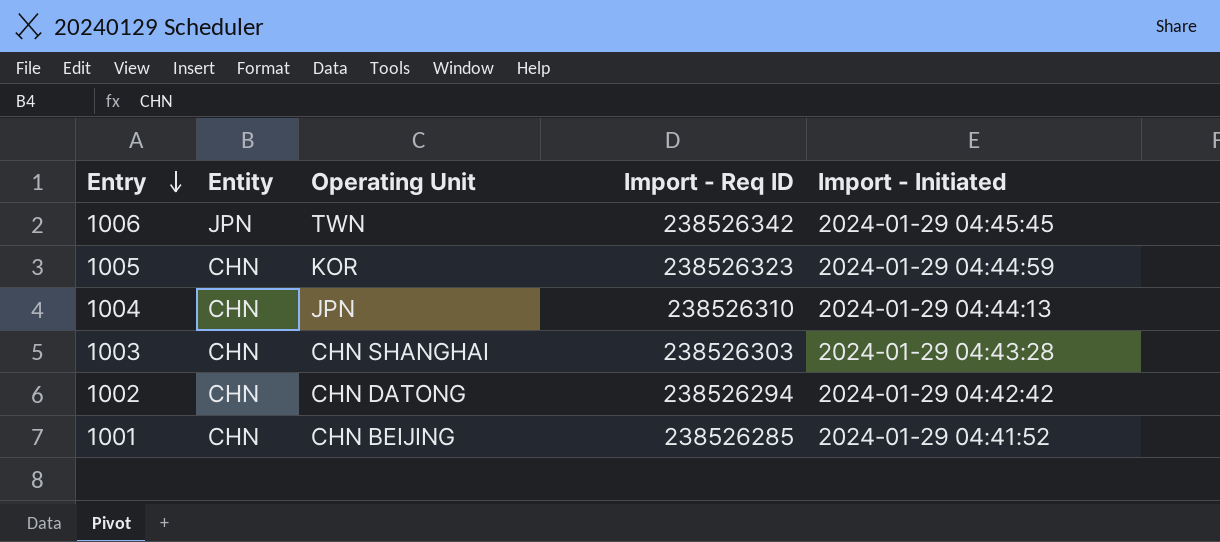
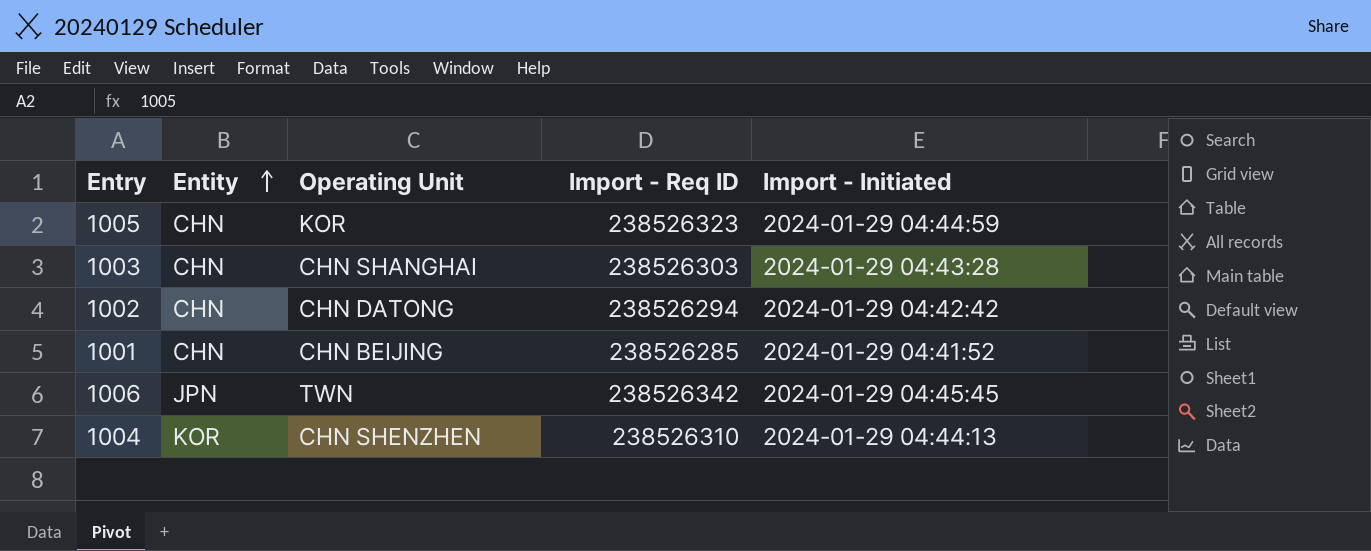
row order: Entry descending -> Entity ascending
1004 | Entity: CHN -> KOR
1004 | Operating Unit: JPN -> CHN SHENZHEN

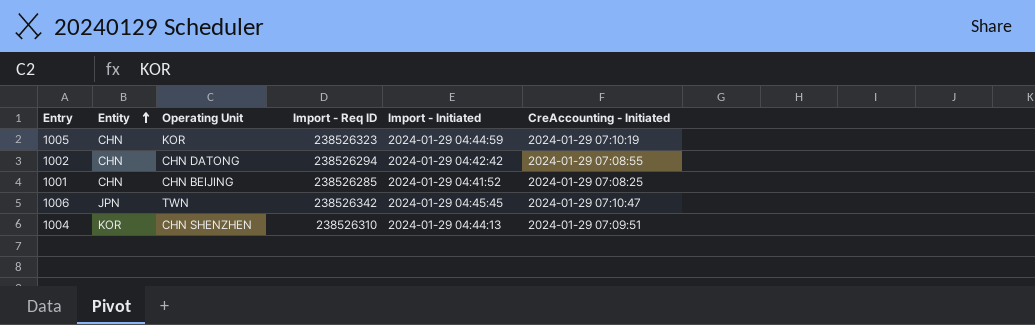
column CreAccounting - Initiated | position: none -> 6
row 1003: CHN | CHN SHANGHAI | 238526303 | 2024-01-29 04:43:28 -> none

